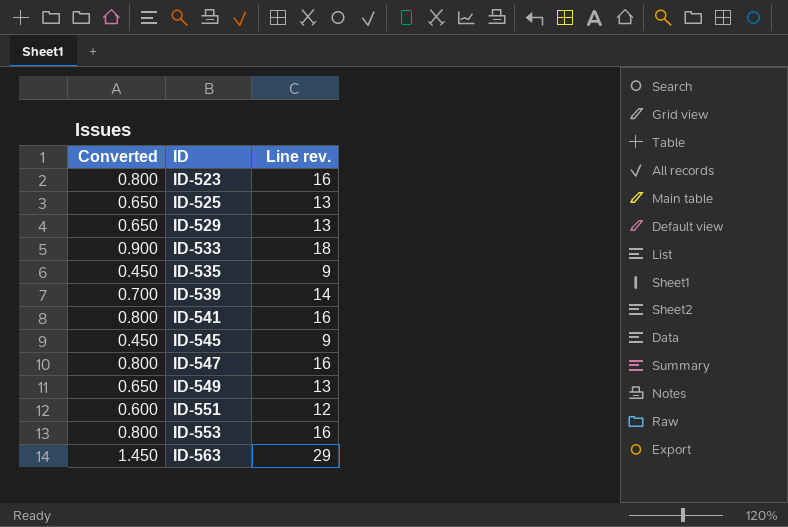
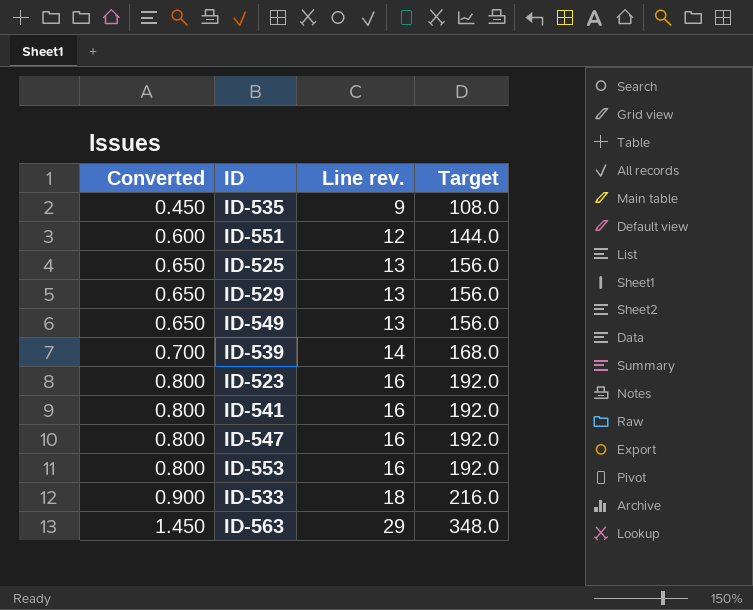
row order: ID ascending -> Converted ascending
column Target | formula: none -> [Line rev.] * 12
row ID-545: 0.450 | 9 -> none

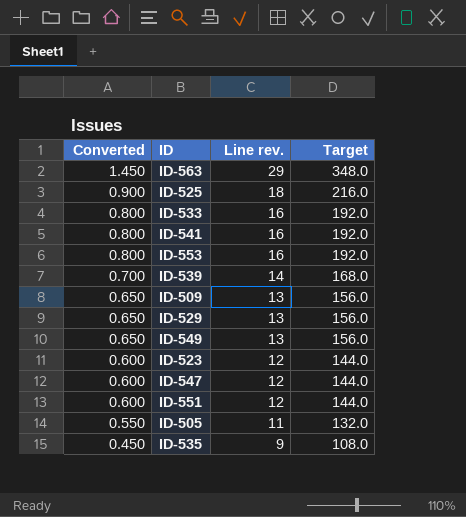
row order: Converted ascending -> Converted descending
ID-525 | Converted: 0.650 -> 0.900
ID-525 | Line rev.: 13 -> 18
ID-525 | Target: 156.0 -> 216.0
ID-533 | Converted: 0.900 -> 0.800
ID-533 | Line rev.: 18 -> 16
ID-533 | Target: 216.0 -> 192.0
row ID-509: none -> 0.650 | 13 | 156.0
ID-523 | Converted: 0.800 -> 0.600
ID-523 | Line rev.: 16 -> 12
ID-523 | Target: 192.0 -> 144.0
ID-547 | Converted: 0.800 -> 0.600
ID-547 | Line rev.: 16 -> 12
ID-547 | Target: 192.0 -> 144.0
row ID-505: none -> 0.550 | 11 | 132.0

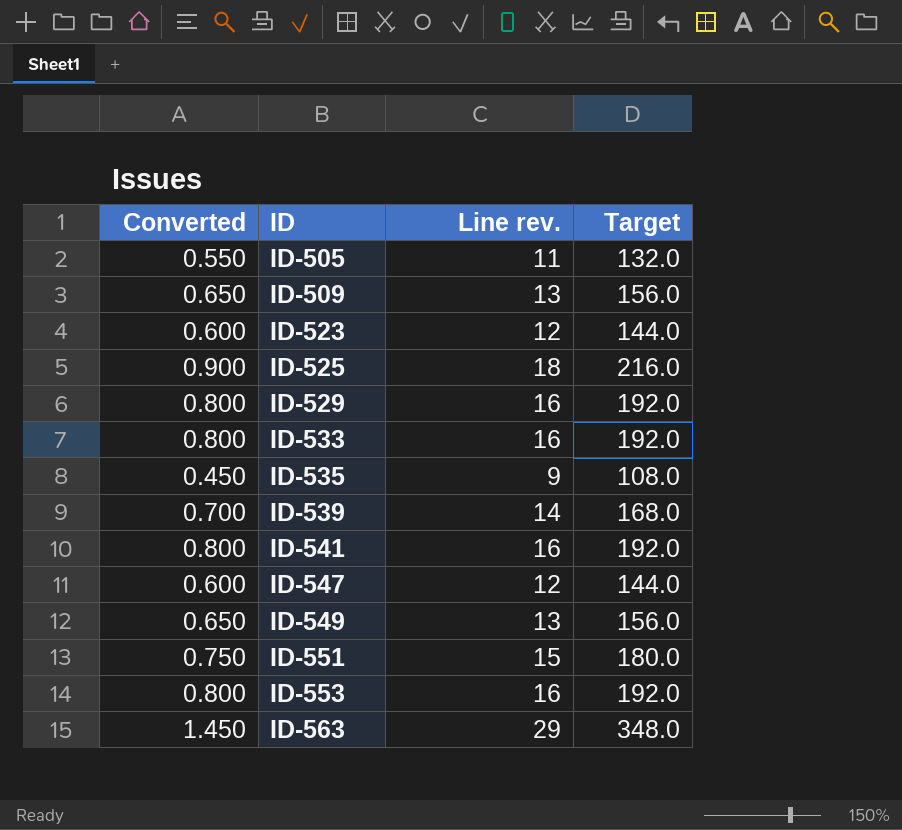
row order: Converted descending -> ID ascending
ID-529 | Converted: 0.650 -> 0.800
ID-529 | Line rev.: 13 -> 16
ID-529 | Target: 156.0 -> 192.0
ID-551 | Converted: 0.600 -> 0.750
ID-551 | Line rev.: 12 -> 15
ID-551 | Target: 144.0 -> 180.0

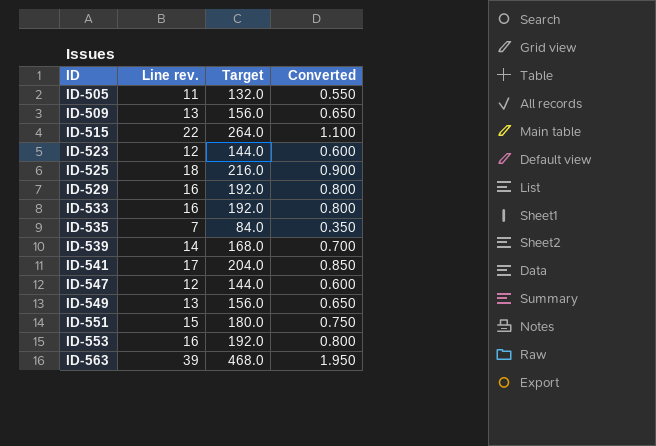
column Converted | position: 1 -> 4
row ID-515: none -> 22 | 264.0 | 1.100
ID-535 | Line rev.: 9 -> 7
ID-535 | Target: 108.0 -> 84.0
ID-535 | Converted: 0.450 -> 0.350
ID-541 | Line rev.: 16 -> 17
ID-541 | Target: 192.0 -> 204.0
ID-541 | Converted: 0.800 -> 0.850
ID-563 | Line rev.: 29 -> 39
ID-563 | Target: 348.0 -> 468.0
ID-563 | Converted: 1.450 -> 1.950

